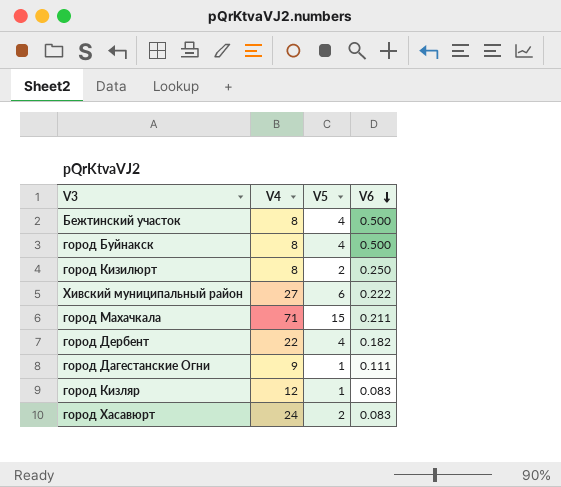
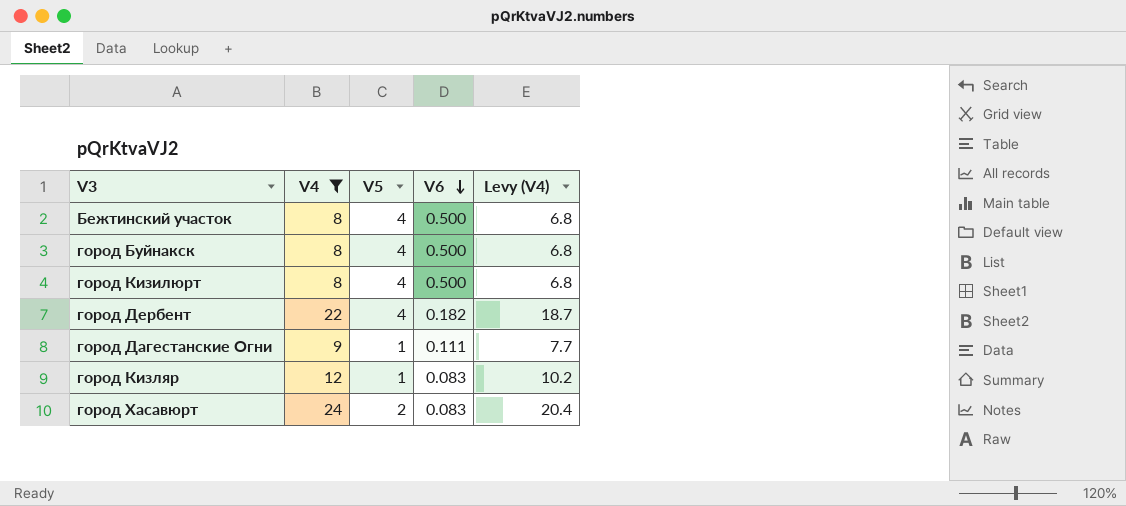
filter: none -> V4 <= 24
column Levy (V4) | formula: none -> [V4] * 0.85
город Кизилюрт | V5: 2 -> 4
город Кизилюрт | V6: 0.250 -> 0.500

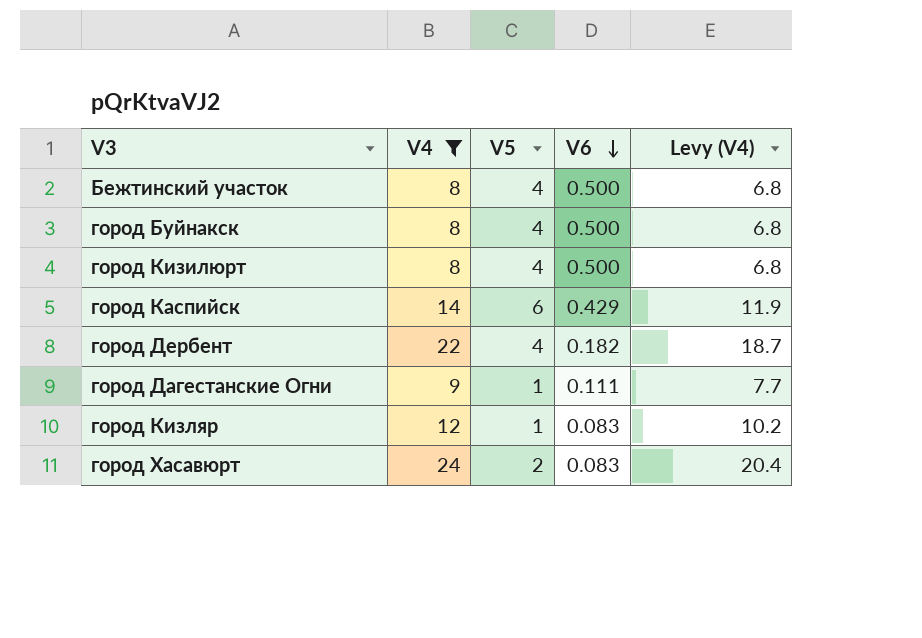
row город Каспийск: none -> 14 | 6 | 0.429 | 11.9

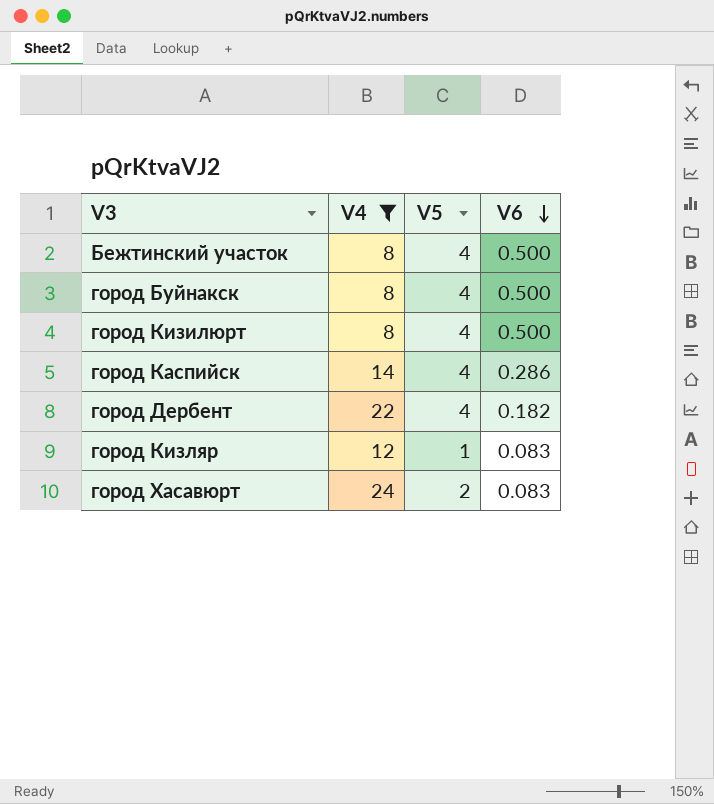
column Levy (V4) | formula: [V4] * 0.85 -> none
row город Дагестанские Огни: 9 | 1 | 0.111 | 7.7 -> none
город Каспийск | V5: 6 -> 4
город Каспийск | V6: 0.429 -> 0.286

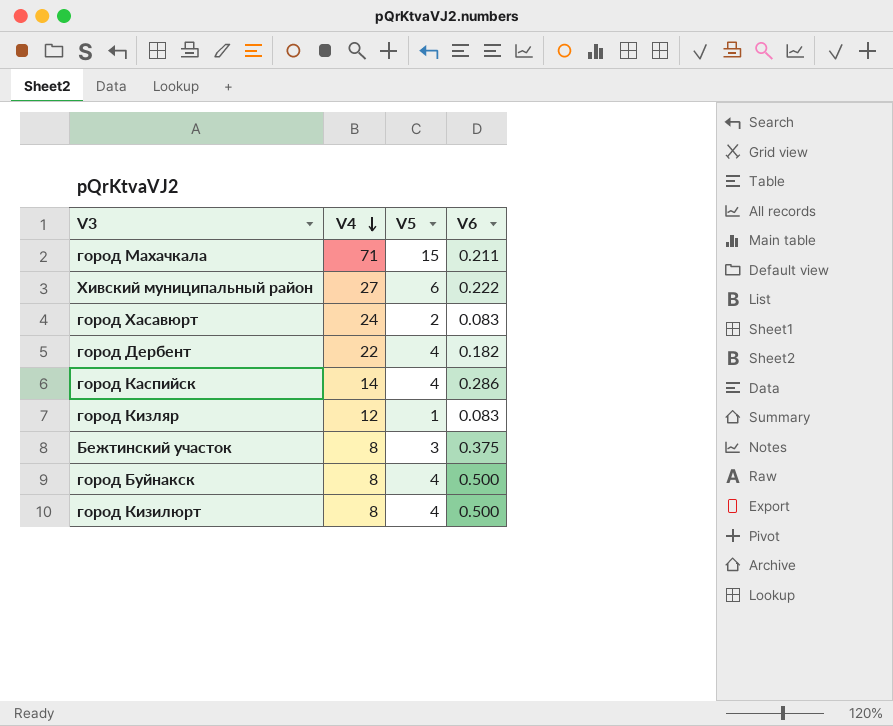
filter: V4 <= 24 -> none
row order: V6 descending -> V4 descending
Бежтинский участок | V5: 4 -> 3
Бежтинский участок | V6: 0.500 -> 0.375

